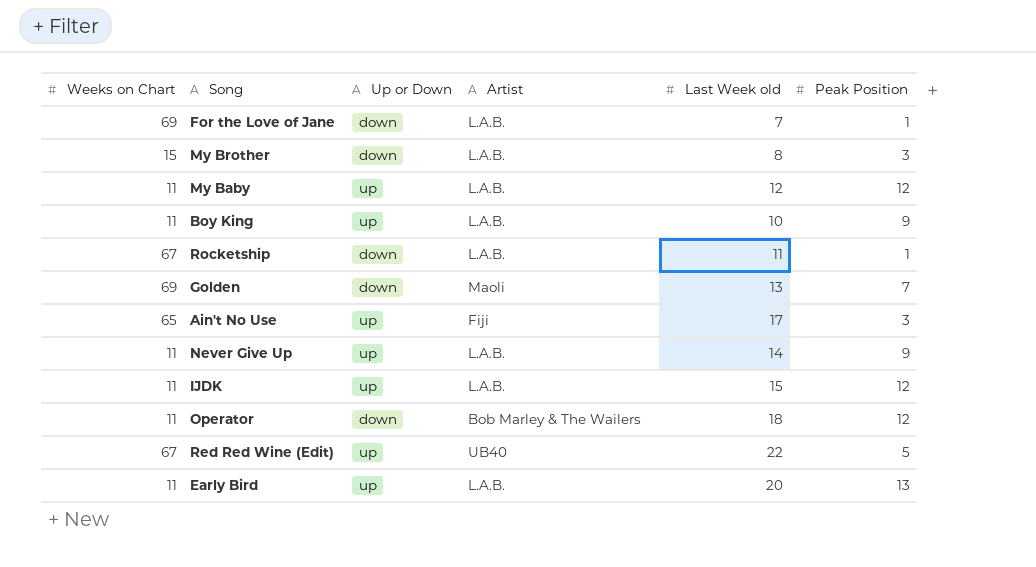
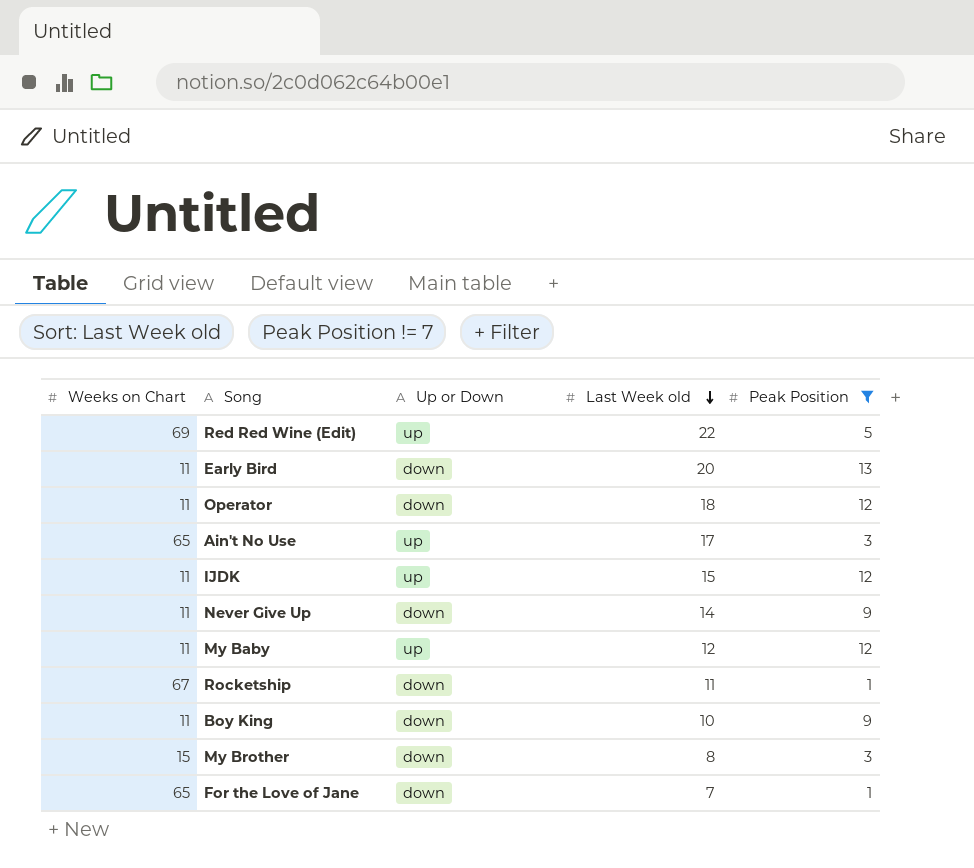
filter: none -> Peak Position != 7
row order: none -> Last Week old descending
column Artist | position: 4 -> none
Red Red Wine (Edit) | Weeks on Chart: 67 -> 69
Early Bird | Up or Down: up -> down
Never Give Up | Up or Down: up -> down
Boy King | Up or Down: up -> down
For the Love of Jane | Weeks on Chart: 69 -> 65

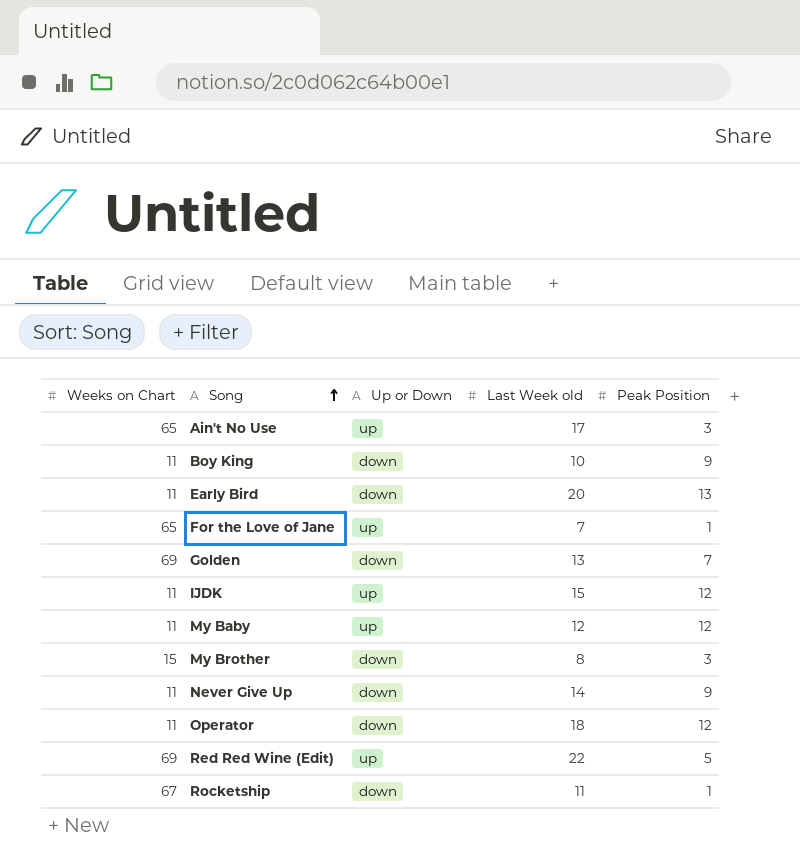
filter: Peak Position != 7 -> none
row order: Last Week old descending -> Song ascending
For the Love of Jane | Up or Down: down -> up

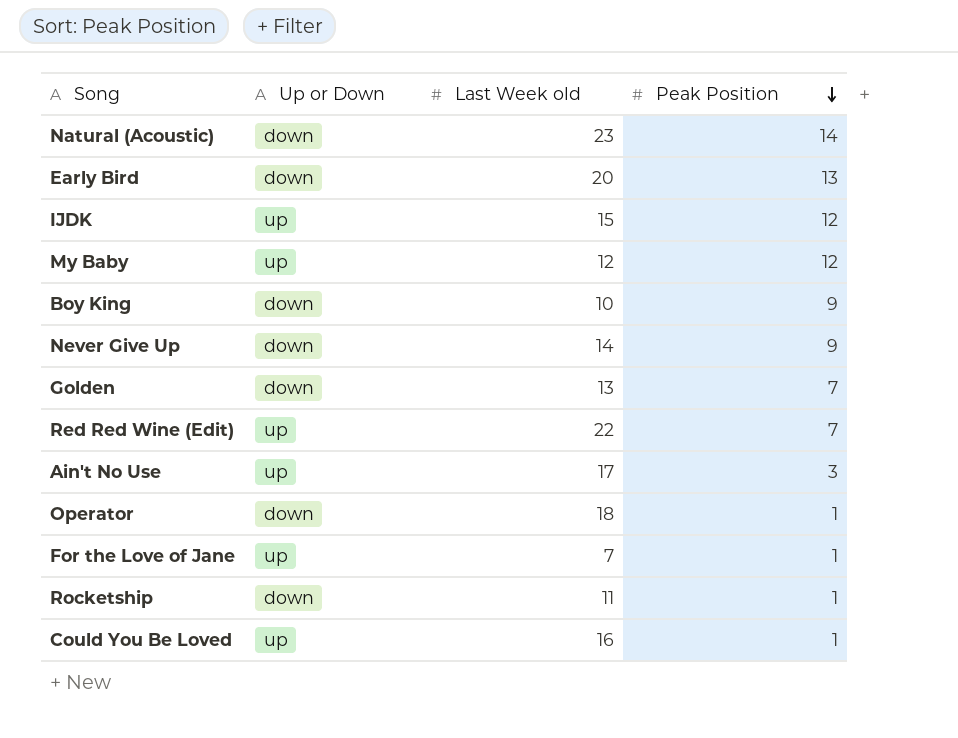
row order: Song ascending -> Peak Position descending
column Weeks on Chart | position: 1 -> none
row My Brother: 15 | down | 8 | 3 -> none
row Natural (Acoustic): none -> down | 23 | 14
Red Red Wine (Edit) | Peak Position: 5 -> 7
Operator | Peak Position: 12 -> 1
row Could You Be Loved: none -> up | 16 | 1

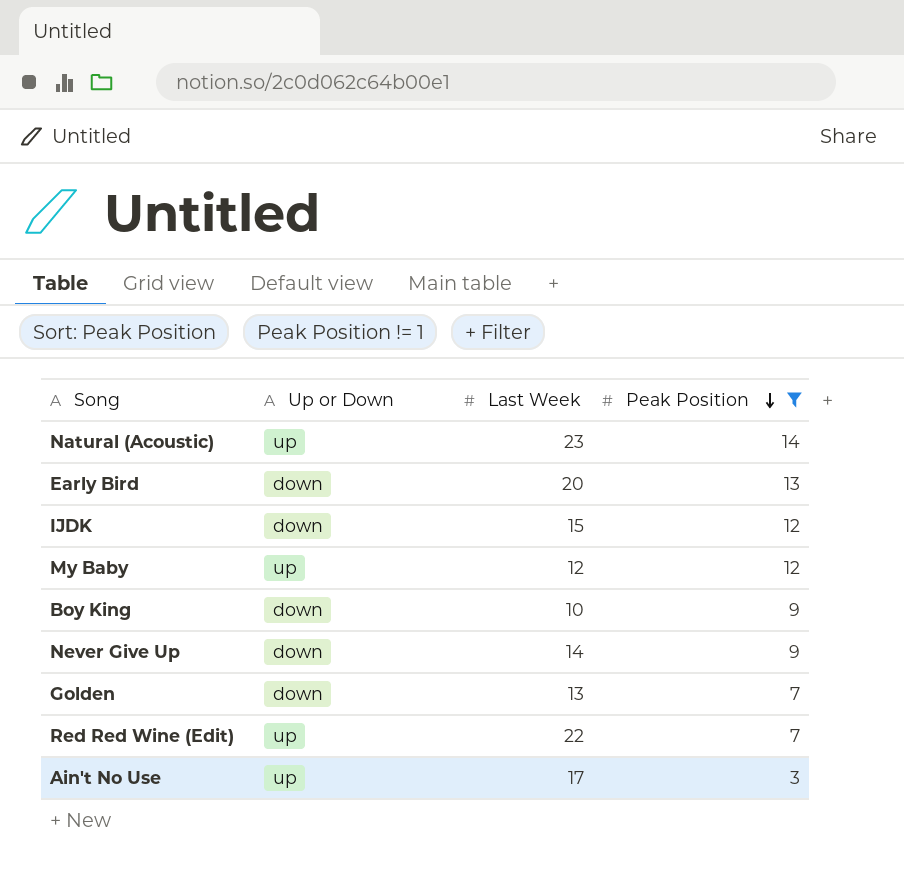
filter: none -> Peak Position != 1
column name: Last Week old -> Last Week
Natural (Acoustic) | Up or Down: down -> up
IJDK | Up or Down: up -> down

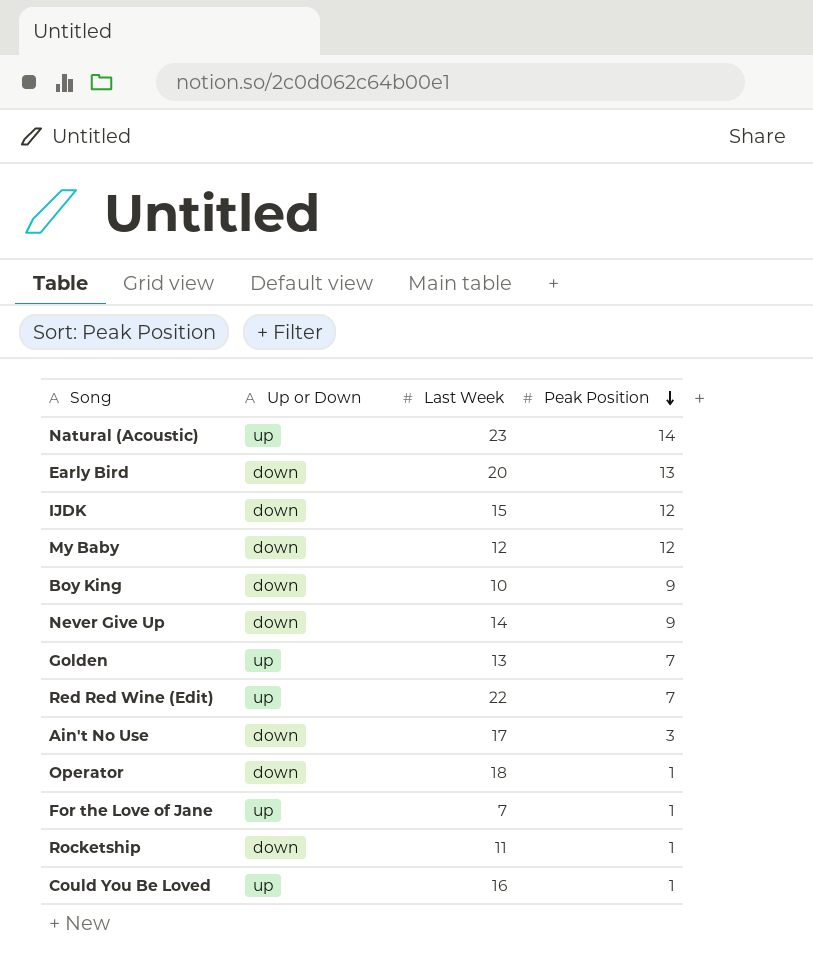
filter: Peak Position != 1 -> none
My Baby | Up or Down: up -> down
Golden | Up or Down: down -> up
Ain't No Use | Up or Down: up -> down

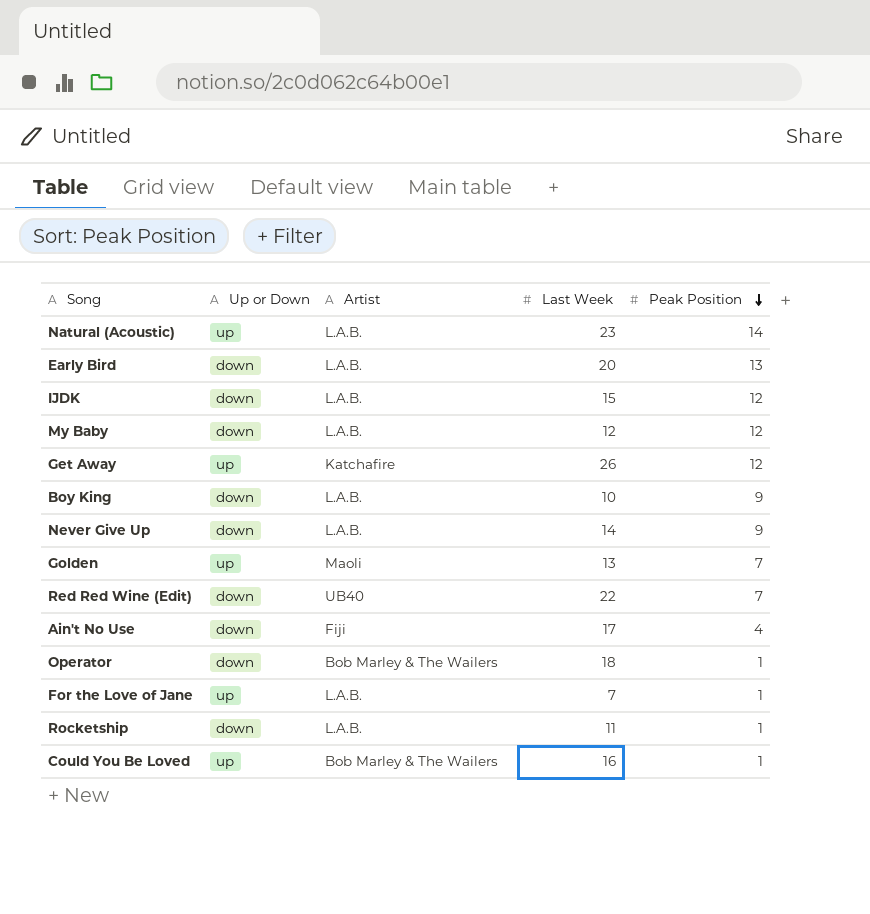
column Artist | position: none -> 3
row Get Away: none -> up | Katchafire | 26 | 12
Red Red Wine (Edit) | Up or Down: up -> down
Ain't No Use | Peak Position: 3 -> 4

